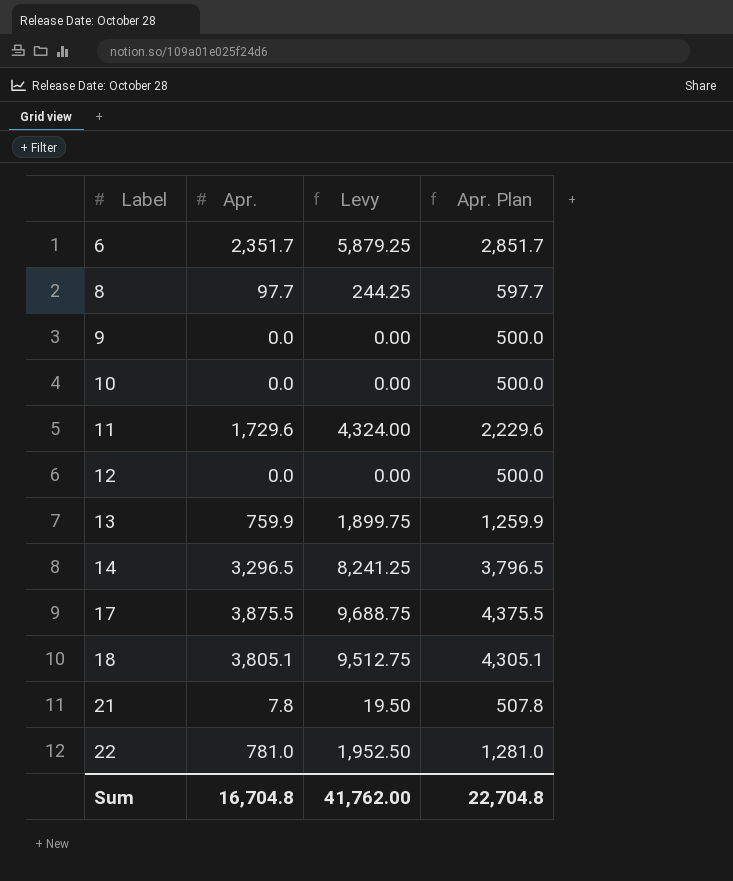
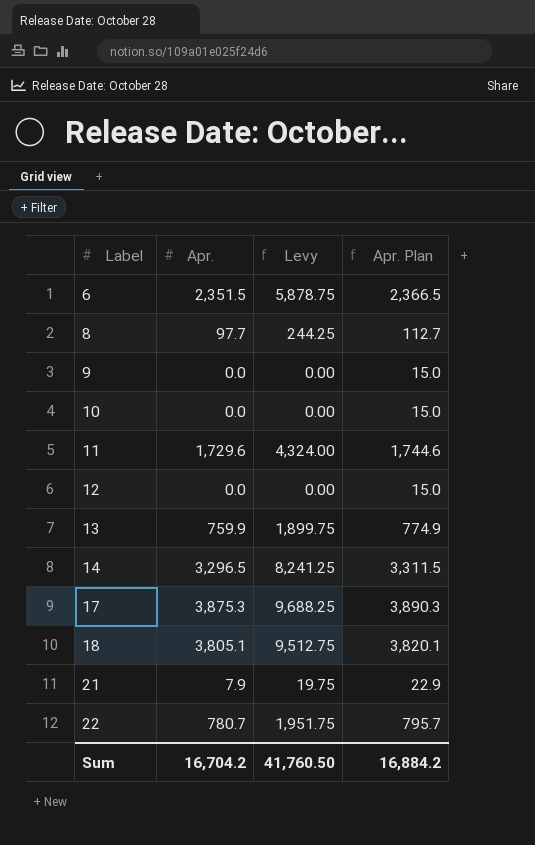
column Apr. Plan | formula: [Apr.] + 500 -> [Apr.] + 15
6 | Apr.: 2,351.7 -> 2,351.5
6 | Levy: 5,879.25 -> 5,878.75
17 | Apr.: 3,875.5 -> 3,875.3
17 | Levy: 9,688.75 -> 9,688.25
21 | Apr.: 7.8 -> 7.9
21 | Levy: 19.50 -> 19.75
22 | Apr.: 781.0 -> 780.7
22 | Levy: 1,952.50 -> 1,951.75
Sum | Apr.: 16,704.8 -> 16,704.2
Sum | Levy: 41,762.00 -> 41,760.50
Sum | Apr. Plan: 22,704.8 -> 16,884.2

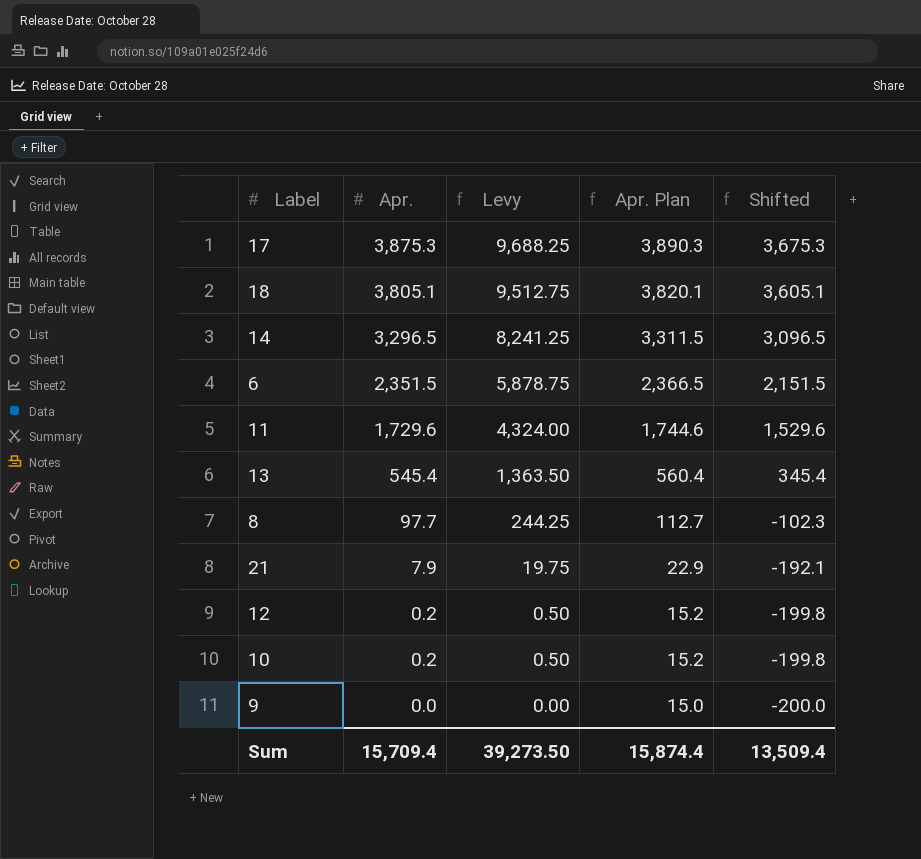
row order: Label ascending -> Apr. descending
column Shifted | formula: none -> [Apr.] - 200
row 22: 780.7 | 1,951.75 | 795.7 -> none
13 | Apr.: 759.9 -> 545.4
13 | Levy: 1,899.75 -> 1,363.50
13 | Apr. Plan: 774.9 -> 560.4
12 | Apr.: 0.0 -> 0.2
12 | Levy: 0.00 -> 0.50
12 | Apr. Plan: 15.0 -> 15.2
10 | Apr.: 0.0 -> 0.2
10 | Levy: 0.00 -> 0.50
10 | Apr. Plan: 15.0 -> 15.2
Sum | Apr.: 16,704.2 -> 15,709.4
Sum | Levy: 41,760.50 -> 39,273.50
Sum | Apr. Plan: 16,884.2 -> 15,874.4

